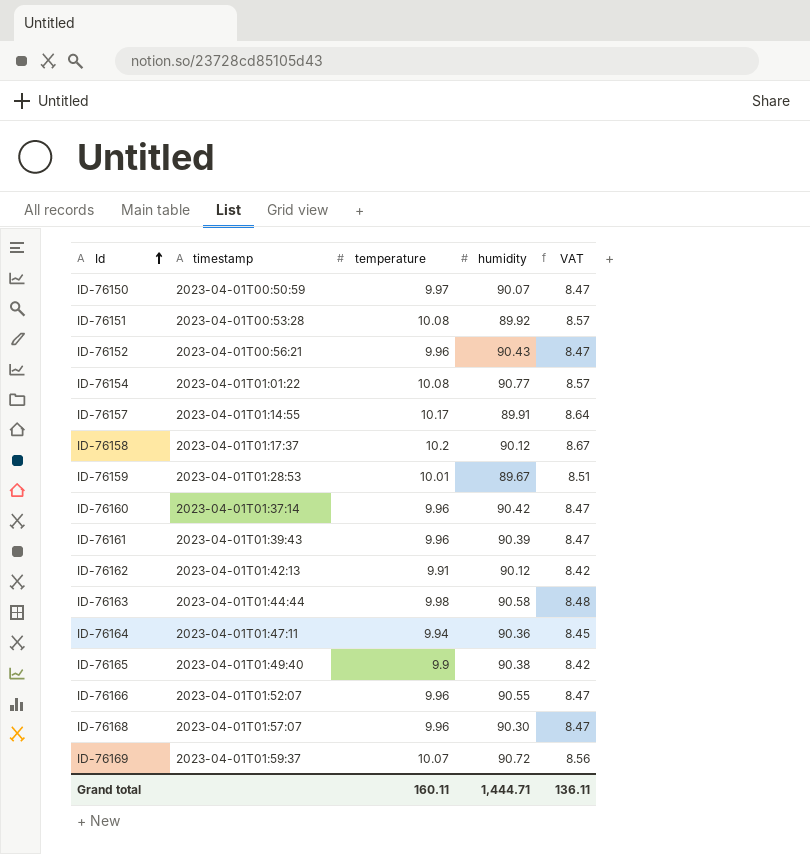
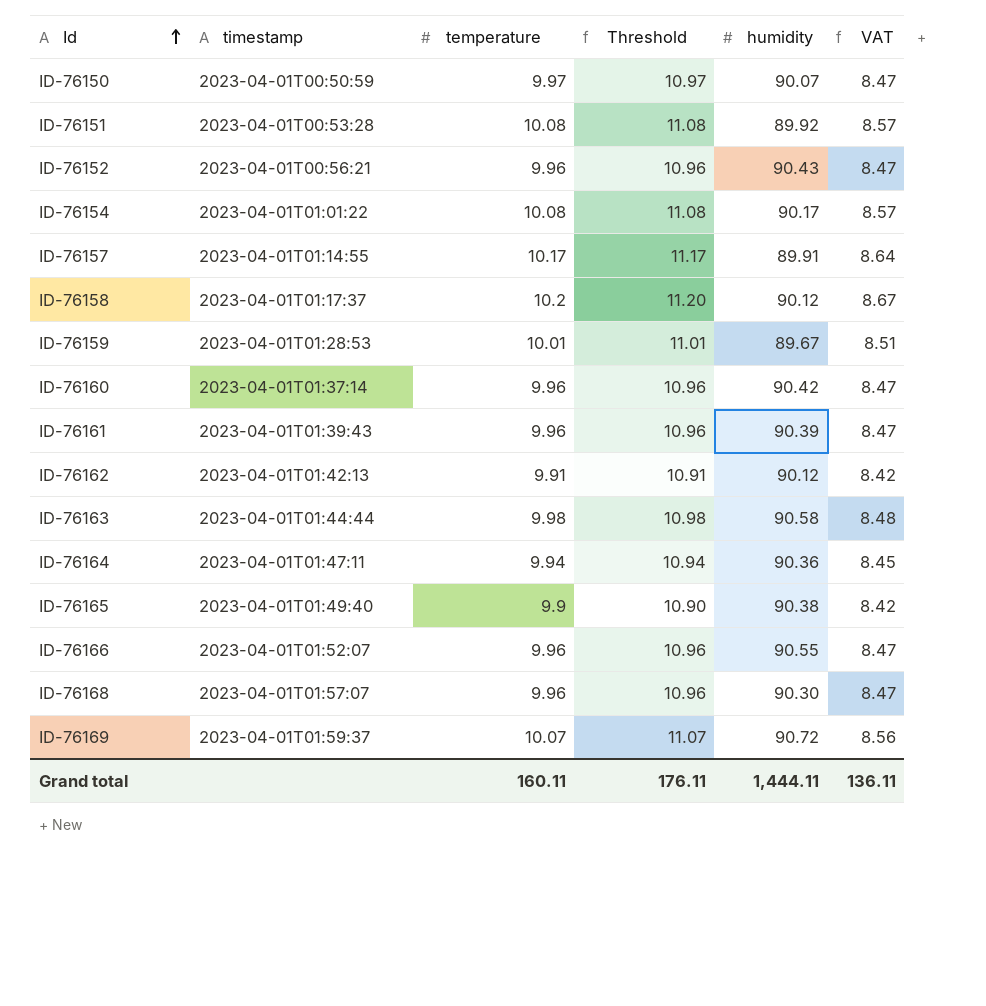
column Threshold | formula: none -> [temperature] + 1
ID-76154 | humidity: 90.77 -> 90.17
Grand total | humidity: 1,444.71 -> 1,444.11

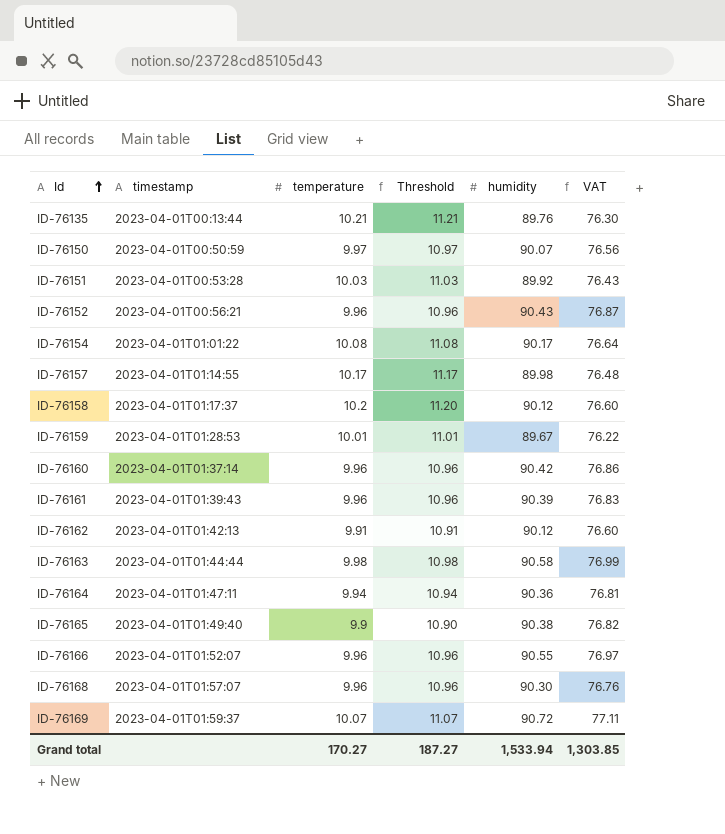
column VAT | formula: [temperature] * 0.85 -> [humidity] * 0.85
row ID-76135: none -> 2023-04-01T00:13:44 | 10.21 | 11.21 | 89.76 | 76.30
ID-76151 | temperature: 10.08 -> 10.03
ID-76151 | Threshold: 11.08 -> 11.03
ID-76157 | humidity: 89.91 -> 89.98
Grand total | temperature: 160.11 -> 170.27
Grand total | Threshold: 176.11 -> 187.27
Grand total | humidity: 1,444.11 -> 1,533.94
Grand total | VAT: 136.11 -> 1,303.85

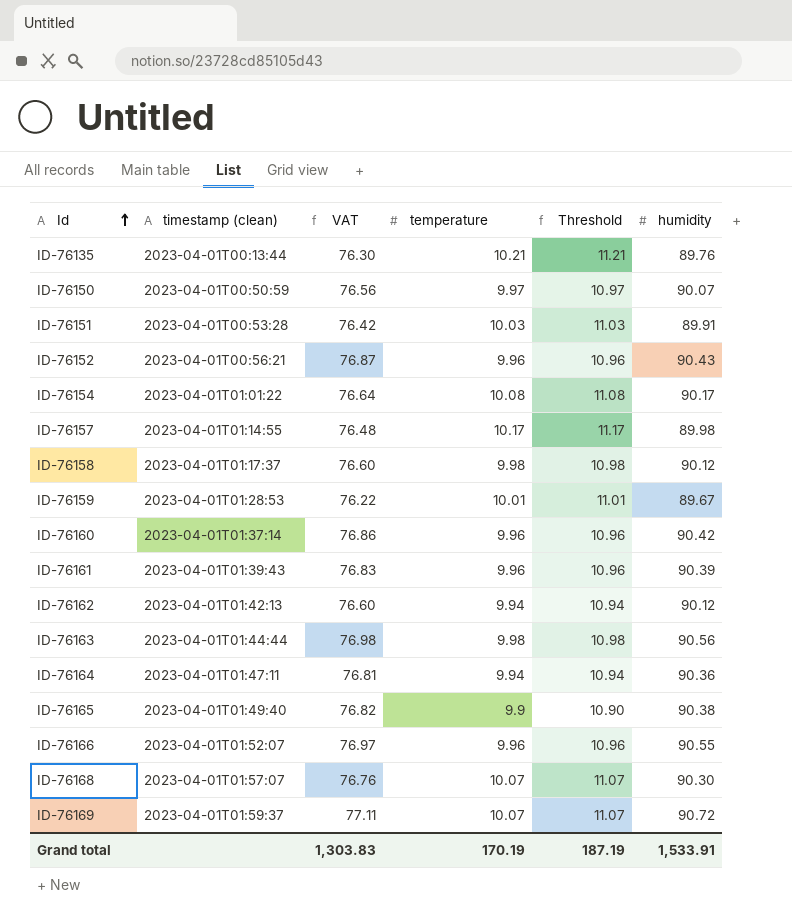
column name: timestamp -> timestamp (clean)
column VAT | position: 6 -> 3
ID-76151 | VAT: 76.43 -> 76.42
ID-76151 | humidity: 89.92 -> 89.91
ID-76158 | temperature: 10.2 -> 9.98
ID-76158 | Threshold: 11.20 -> 10.98
ID-76162 | temperature: 9.91 -> 9.94
ID-76162 | Threshold: 10.91 -> 10.94
ID-76163 | VAT: 76.99 -> 76.98
ID-76163 | humidity: 90.58 -> 90.56
ID-76168 | temperature: 9.96 -> 10.07
ID-76168 | Threshold: 10.96 -> 11.07
Grand total | VAT: 1,303.85 -> 1,303.83
Grand total | temperature: 170.27 -> 170.19
Grand total | Threshold: 187.27 -> 187.19
Grand total | humidity: 1,533.94 -> 1,533.91

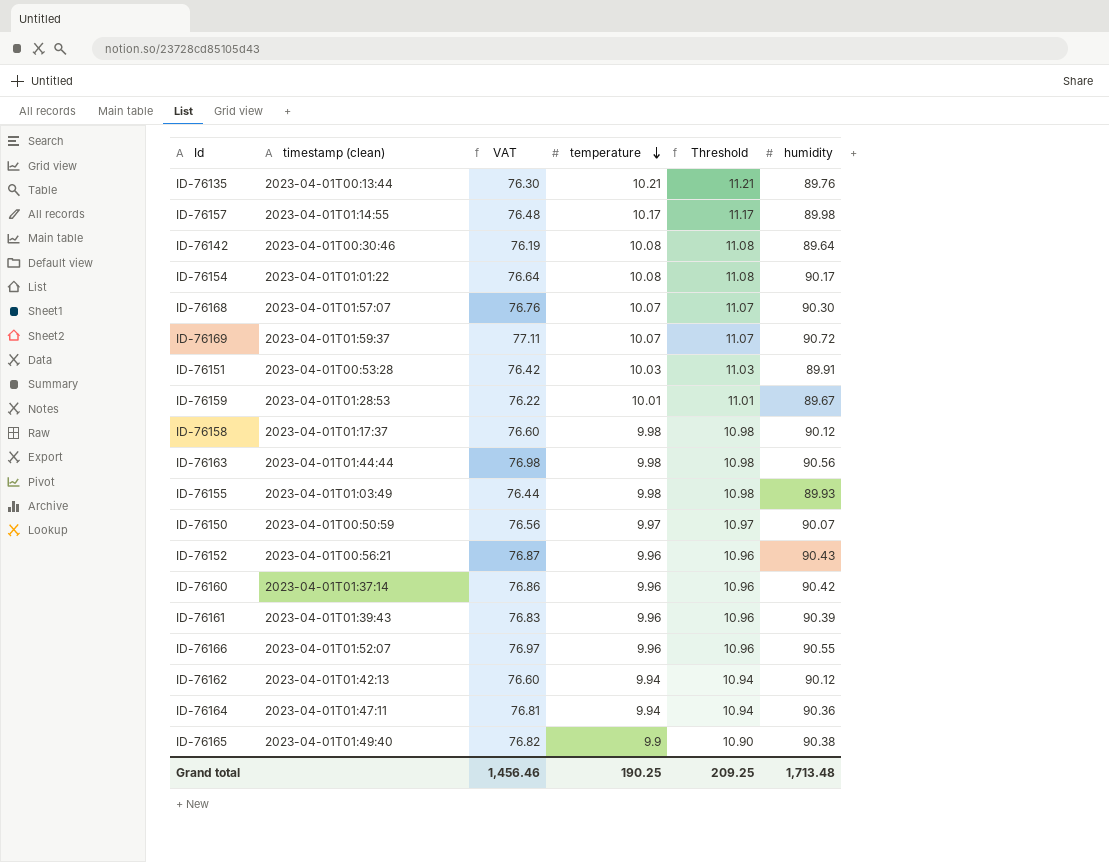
row order: Id ascending -> temperature descending
row ID-76142: none -> 2023-04-01T00:30:46 | 76.19 | 10.08 | 11.08 | 89.64
row ID-76155: none -> 2023-04-01T01:03:49 | 76.44 | 9.98 | 10.98 | 89.93
Grand total | VAT: 1,303.83 -> 1,456.46
Grand total | temperature: 170.19 -> 190.25
Grand total | Threshold: 187.19 -> 209.25
Grand total | humidity: 1,533.91 -> 1,713.48

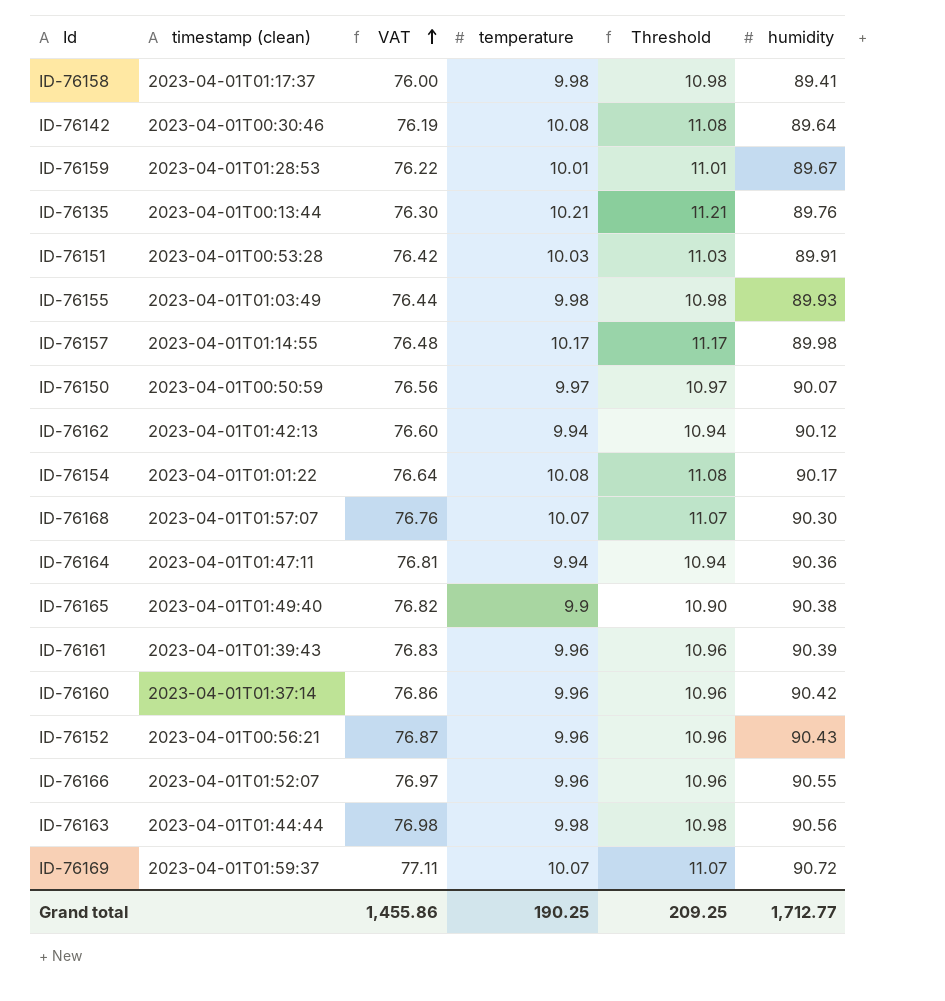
row order: temperature descending -> VAT ascending
ID-76158 | VAT: 76.60 -> 76.00
ID-76158 | humidity: 90.12 -> 89.41
Grand total | VAT: 1,456.46 -> 1,455.86
Grand total | humidity: 1,713.48 -> 1,712.77

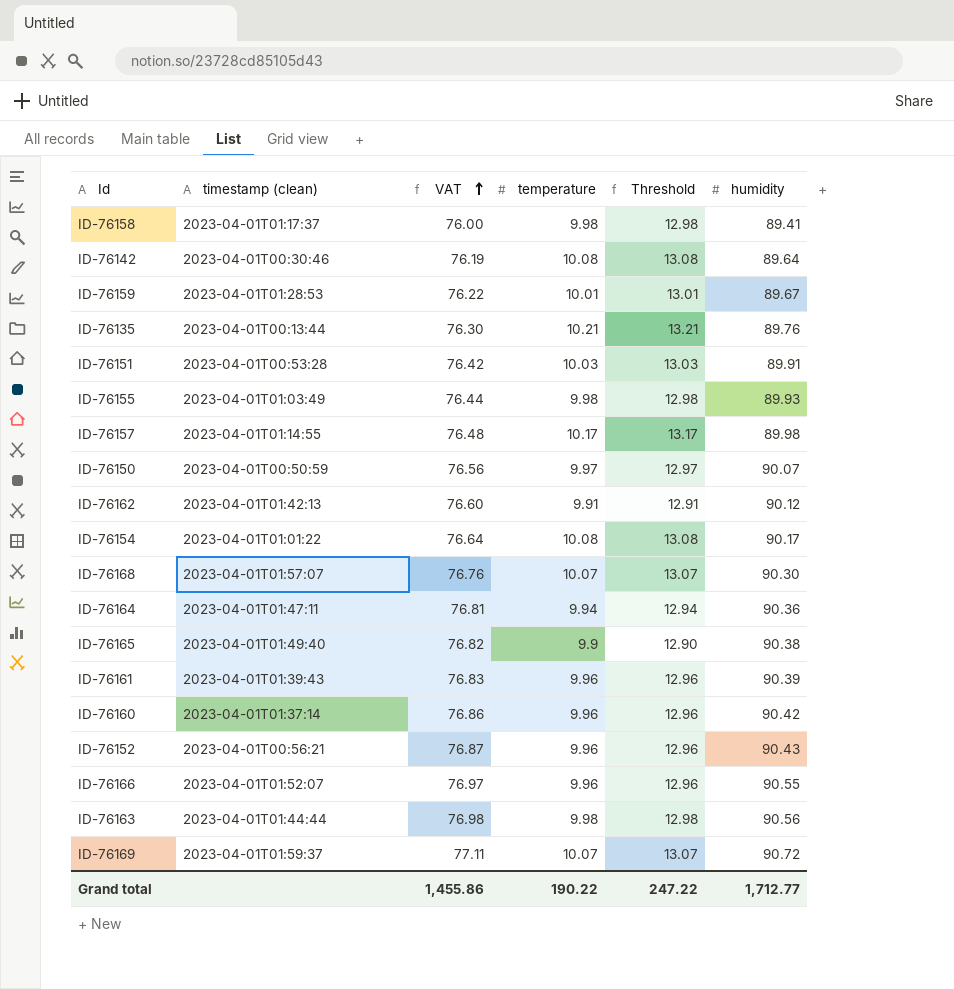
column Threshold | formula: [temperature] + 1 -> [temperature] + 3
ID-76162 | temperature: 9.94 -> 9.91
Grand total | temperature: 190.25 -> 190.22
Grand total | Threshold: 209.25 -> 247.22

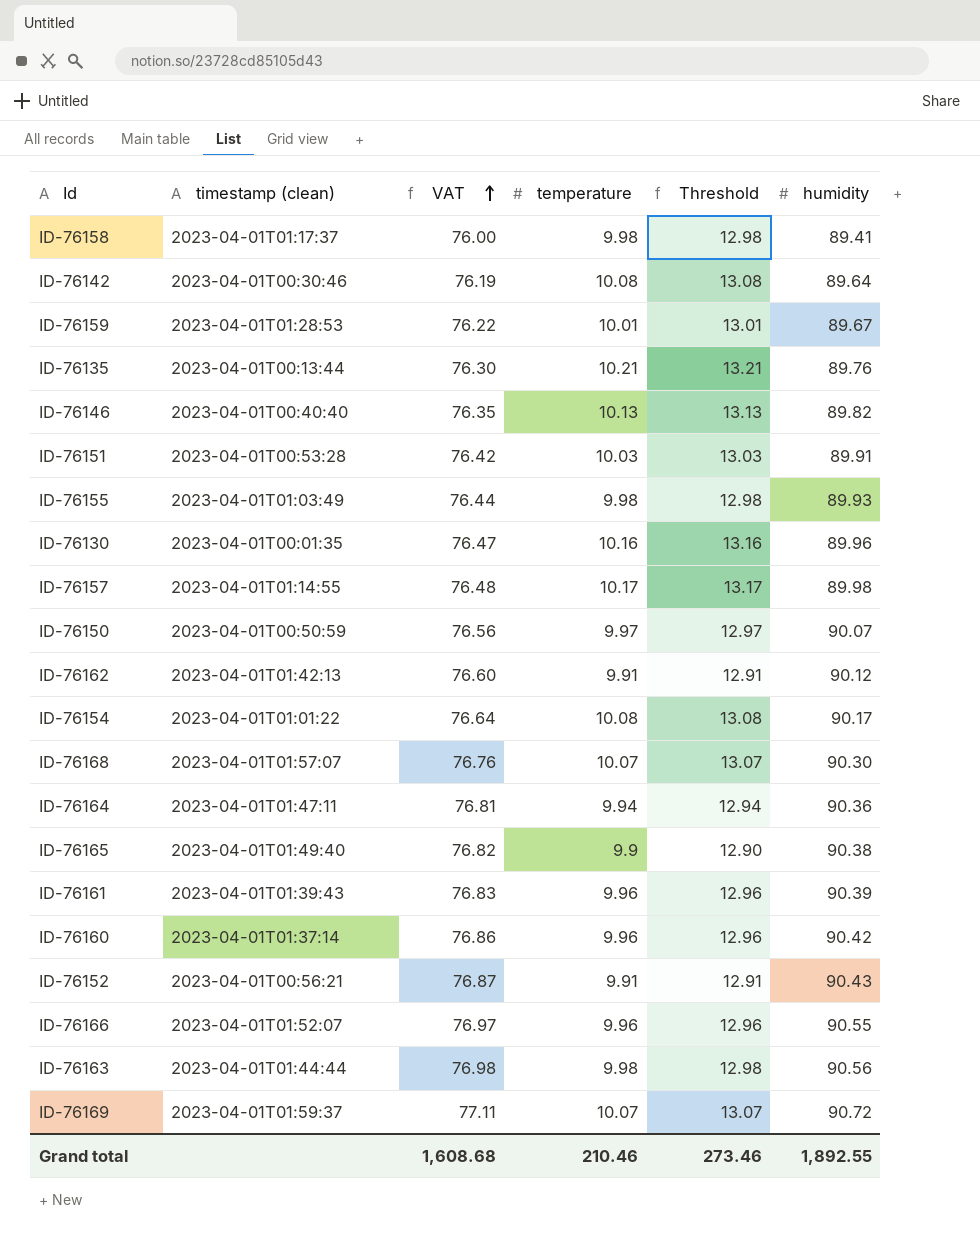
row ID-76146: none -> 2023-04-01T00:40:40 | 76.35 | 10.13 | 13.13 | 89.82
row ID-76130: none -> 2023-04-01T00:01:35 | 76.47 | 10.16 | 13.16 | 89.96
ID-76152 | temperature: 9.96 -> 9.91
ID-76152 | Threshold: 12.96 -> 12.91
Grand total | VAT: 1,455.86 -> 1,608.68
Grand total | temperature: 190.22 -> 210.46
Grand total | Threshold: 247.22 -> 273.46
Grand total | humidity: 1,712.77 -> 1,892.55

